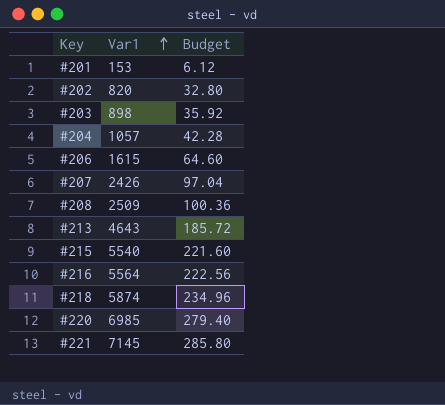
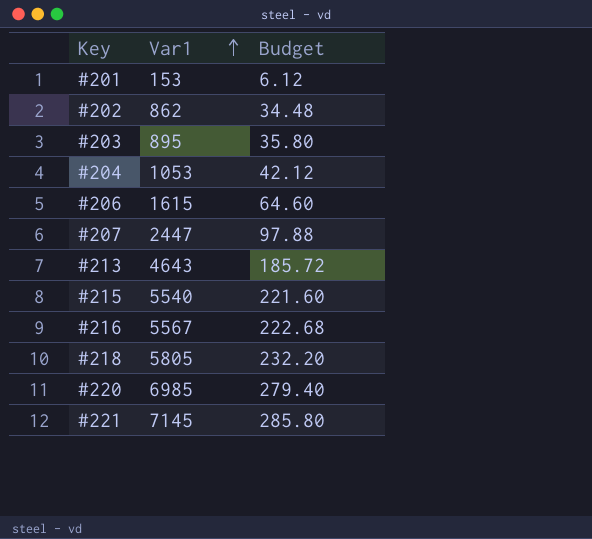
row #208: 2509 | 100.36 -> none
#202 | Var1: 820 -> 862
#202 | Budget: 32.80 -> 34.48
#203 | Var1: 898 -> 895
#203 | Budget: 35.92 -> 35.80
#204 | Var1: 1057 -> 1053
#204 | Budget: 42.28 -> 42.12
#207 | Var1: 2426 -> 2447
#207 | Budget: 97.04 -> 97.88
#216 | Var1: 5564 -> 5567
#216 | Budget: 222.56 -> 222.68
#218 | Var1: 5874 -> 5805
#218 | Budget: 234.96 -> 232.20

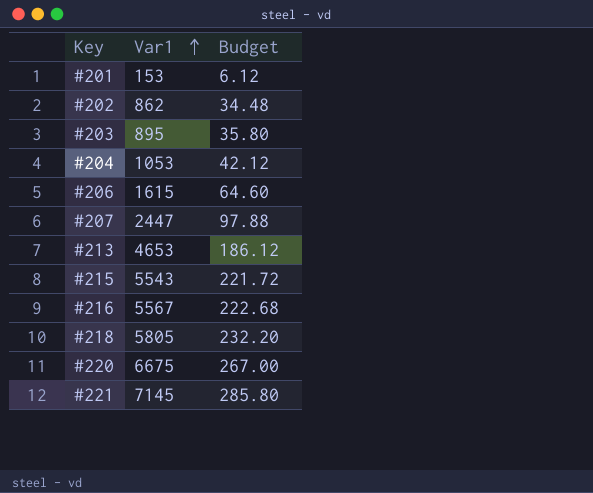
#213 | Var1: 4643 -> 4653
#213 | Budget: 185.72 -> 186.12
#215 | Var1: 5540 -> 5543
#215 | Budget: 221.60 -> 221.72
#220 | Var1: 6985 -> 6675
#220 | Budget: 279.40 -> 267.00

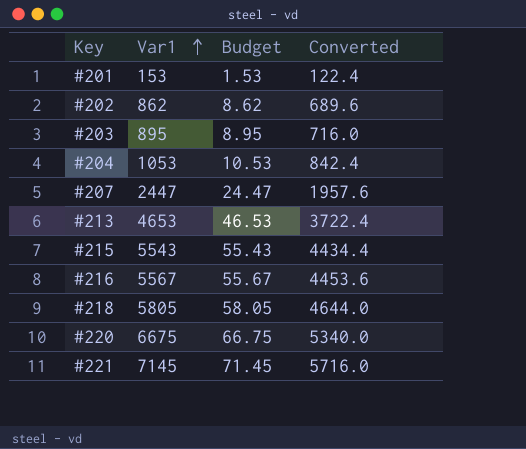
column Budget | formula: [Var1] * 0.04 -> [Var1] * 0.01
column Converted | formula: none -> [Var1] * 0.8
row #206: 1615 | 64.60 -> none

